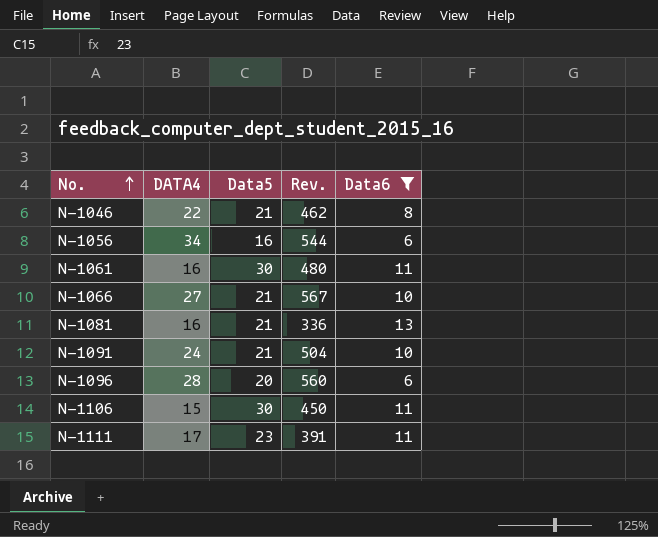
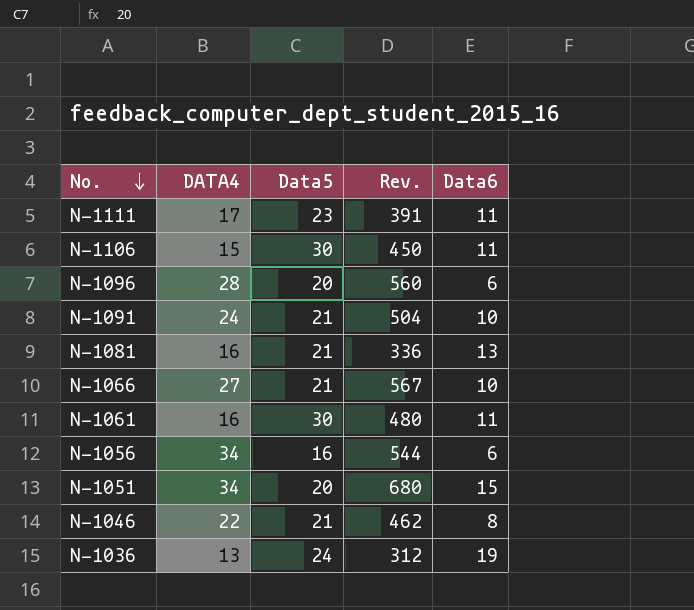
filter: Data6 <= 13 -> none
row order: No. ascending -> No. descending

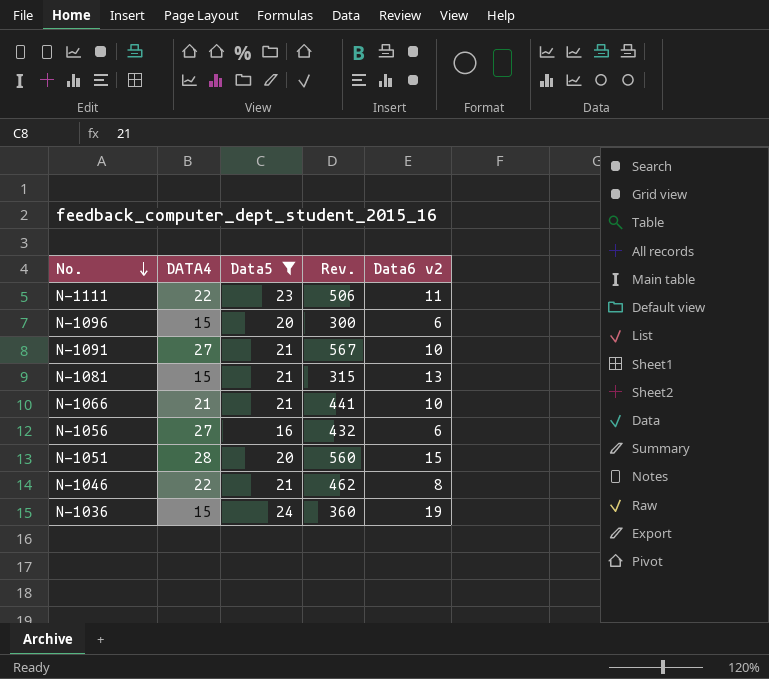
filter: none -> Data5 != 30
column name: Data6 -> Data6 v2
N-1111 | DATA4: 17 -> 22
N-1111 | Rev.: 391 -> 506
N-1096 | DATA4: 28 -> 15
N-1096 | Rev.: 560 -> 300
N-1091 | DATA4: 24 -> 27
N-1091 | Rev.: 504 -> 567
N-1081 | DATA4: 16 -> 15
N-1081 | Rev.: 336 -> 315
N-1066 | DATA4: 27 -> 21
N-1066 | Rev.: 567 -> 441
N-1056 | DATA4: 34 -> 27
N-1056 | Rev.: 544 -> 432
N-1051 | DATA4: 34 -> 28
N-1051 | Rev.: 680 -> 560
N-1036 | DATA4: 13 -> 15
N-1036 | Rev.: 312 -> 360

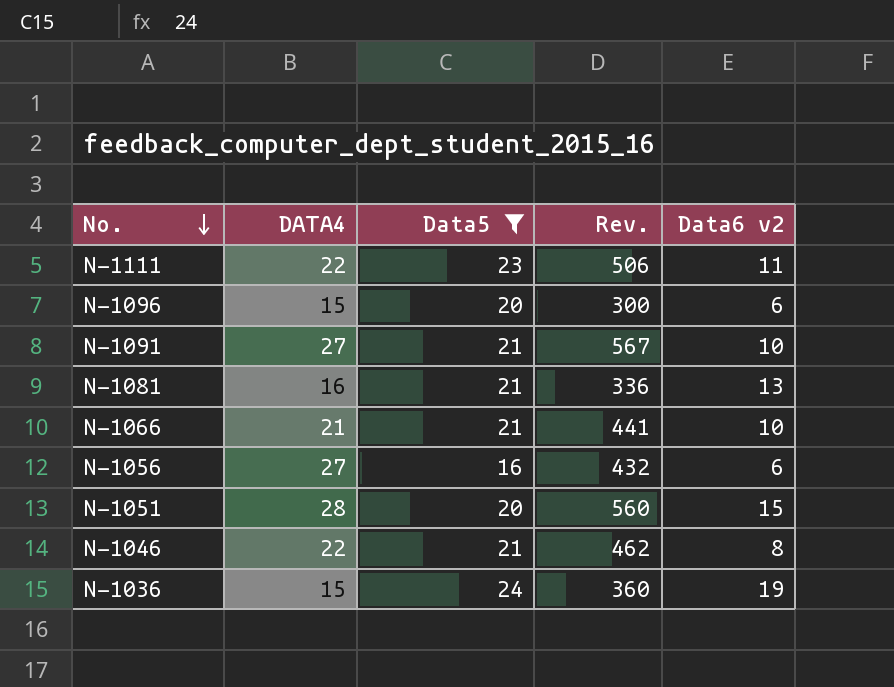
N-1081 | DATA4: 15 -> 16
N-1081 | Rev.: 315 -> 336

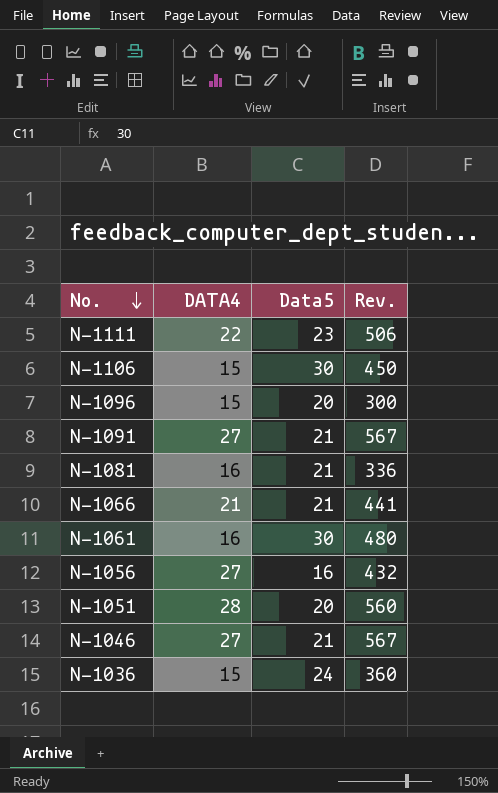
filter: Data5 != 30 -> none
column Data6 v2 | position: 5 -> none
N-1046 | DATA4: 22 -> 27
N-1046 | Rev.: 462 -> 567

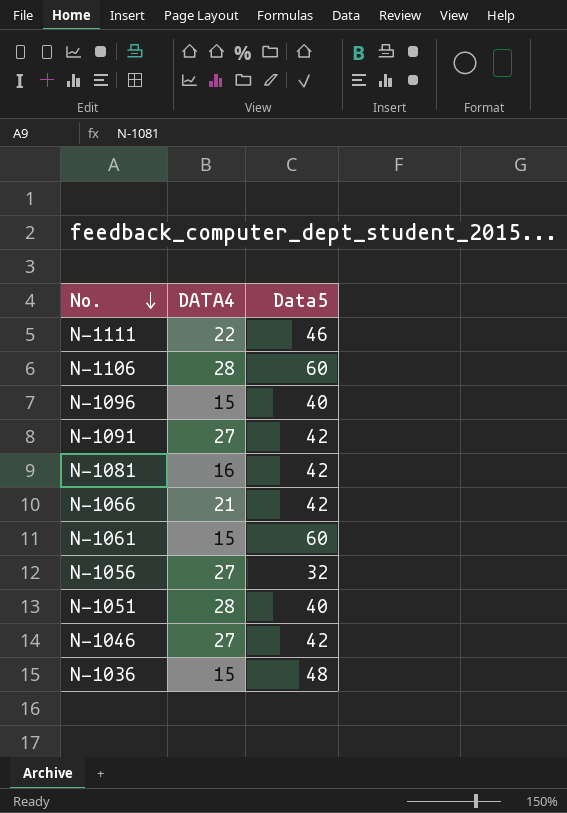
column Rev. | formula: [DATA4] * [Data5] -> none
N-1111 | Data5: 23 -> 46
N-1106 | DATA4: 15 -> 28
N-1106 | Data5: 30 -> 60
N-1096 | Data5: 20 -> 40
N-1091 | Data5: 21 -> 42
N-1081 | Data5: 21 -> 42
N-1066 | Data5: 21 -> 42
N-1061 | DATA4: 16 -> 15
N-1061 | Data5: 30 -> 60
N-1056 | Data5: 16 -> 32
N-1051 | Data5: 20 -> 40
N-1046 | Data5: 21 -> 42
N-1036 | Data5: 24 -> 48

